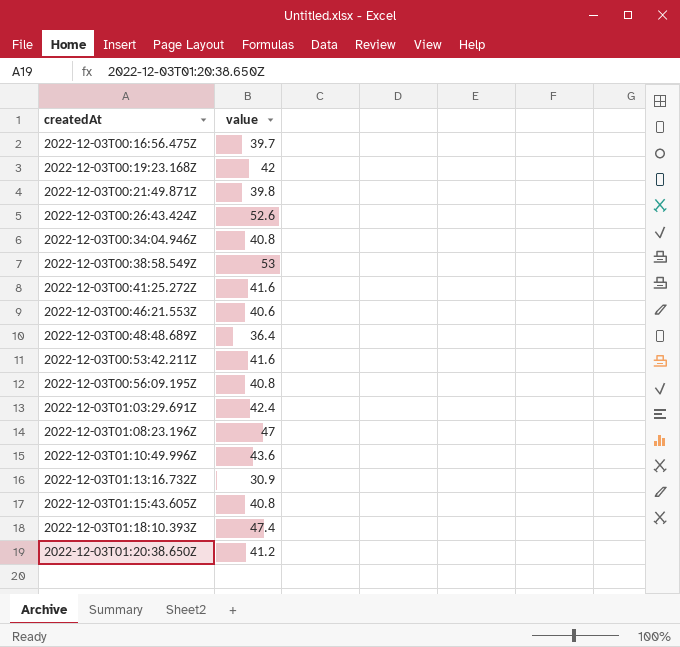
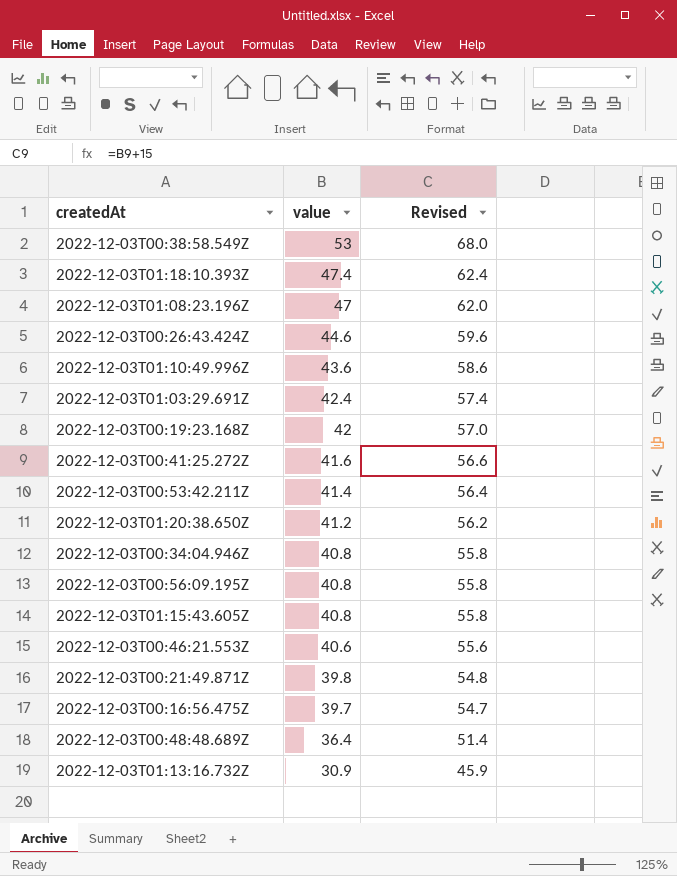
row order: createdAt ascending -> value descending
column Revised | formula: none -> [value] + 15
2022-12-03T00:26:43.424Z | value: 52.6 -> 44.6
2022-12-03T00:53:42.211Z | value: 41.6 -> 41.4

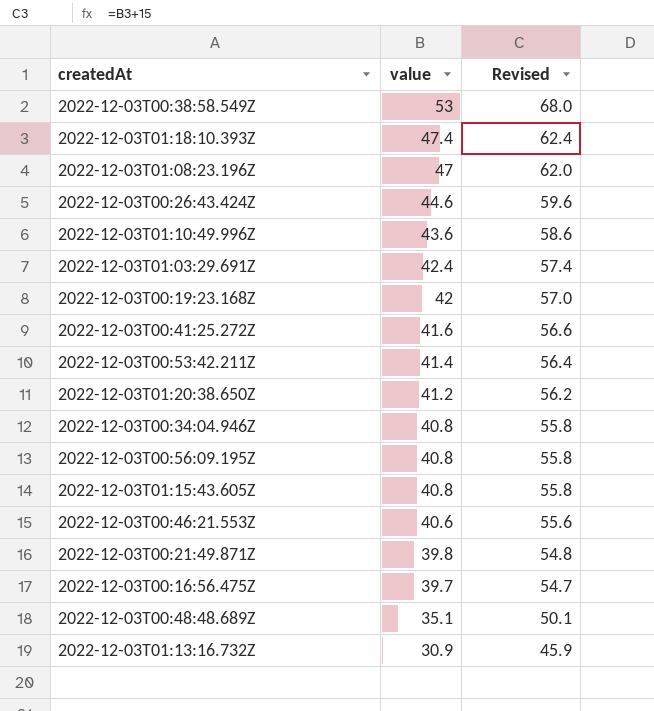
2022-12-03T00:48:48.689Z | value: 36.4 -> 35.1
2022-12-03T00:48:48.689Z | Revised: 51.4 -> 50.1

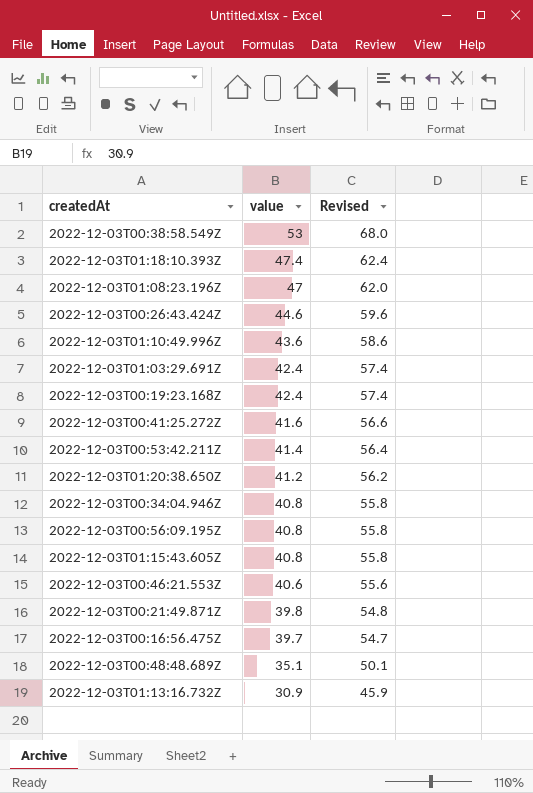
2022-12-03T00:19:23.168Z | value: 42 -> 42.4
2022-12-03T00:19:23.168Z | Revised: 57.0 -> 57.4

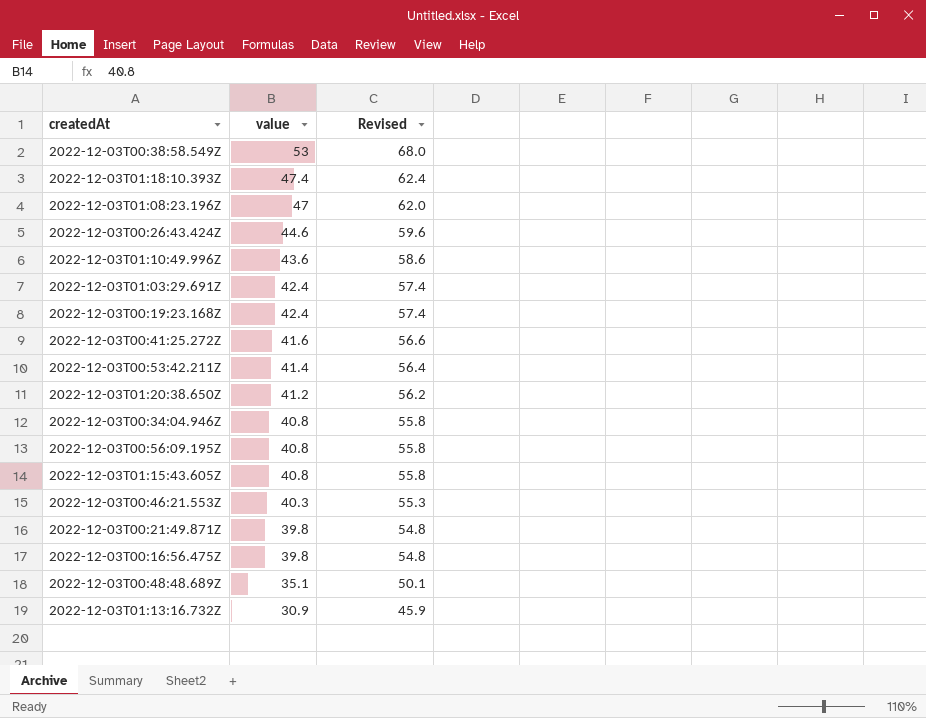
2022-12-03T00:46:21.553Z | value: 40.6 -> 40.3
2022-12-03T00:46:21.553Z | Revised: 55.6 -> 55.3
2022-12-03T00:16:56.475Z | value: 39.7 -> 39.8
2022-12-03T00:16:56.475Z | Revised: 54.7 -> 54.8

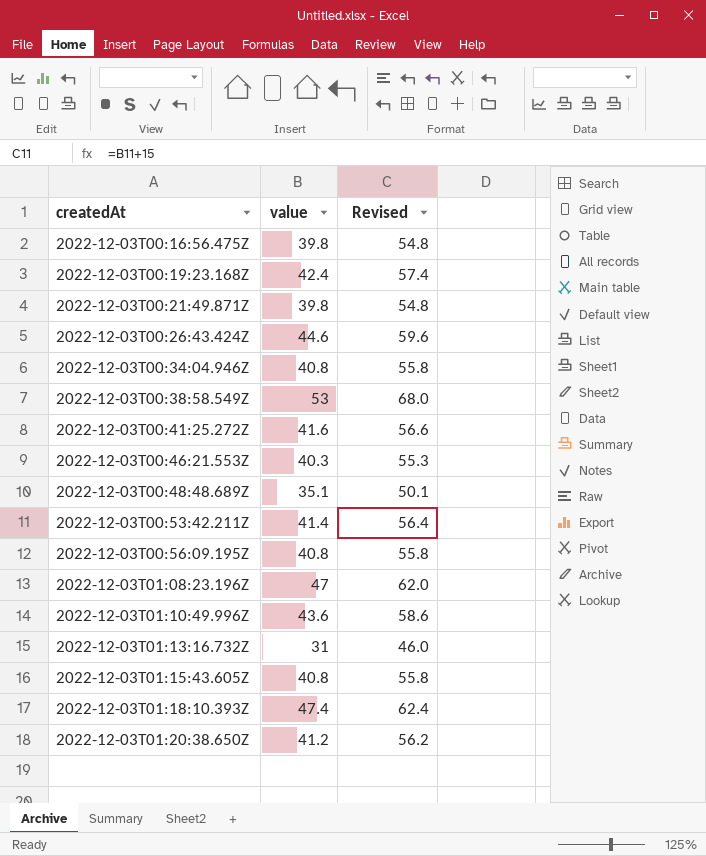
row order: value descending -> createdAt ascending
row 2022-12-03T01:03:29.691Z: 42.4 | 57.4 -> none
2022-12-03T01:13:16.732Z | value: 30.9 -> 31
2022-12-03T01:13:16.732Z | Revised: 45.9 -> 46.0

